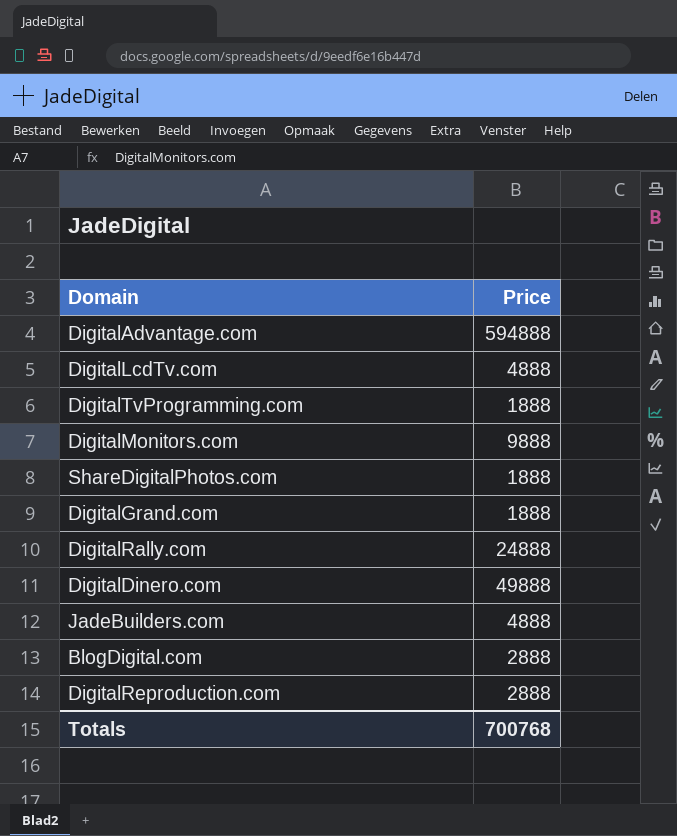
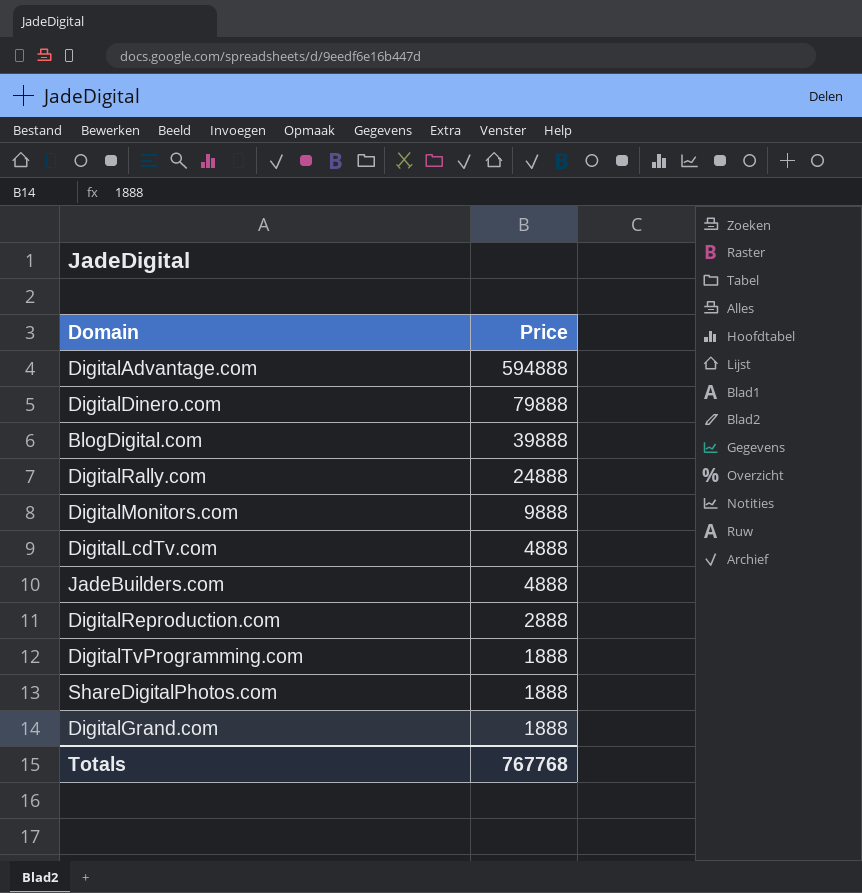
row order: none -> Price descending
DigitalDinero.com | Price: 49888 -> 79888
BlogDigital.com | Price: 2888 -> 39888
Totals | Price: 700768 -> 767768

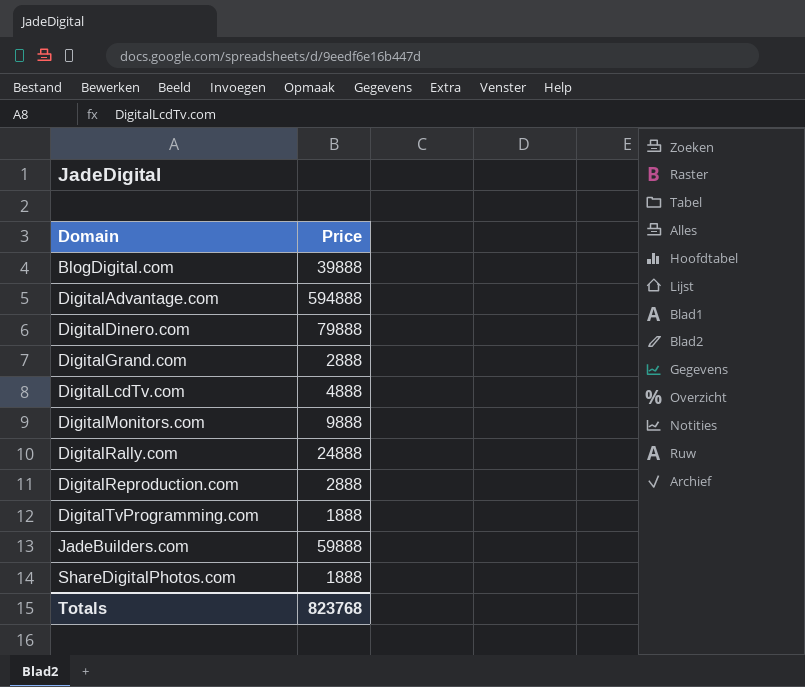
row order: Price descending -> Domain ascending
DigitalGrand.com | Price: 1888 -> 2888
JadeBuilders.com | Price: 4888 -> 59888
Totals | Price: 767768 -> 823768

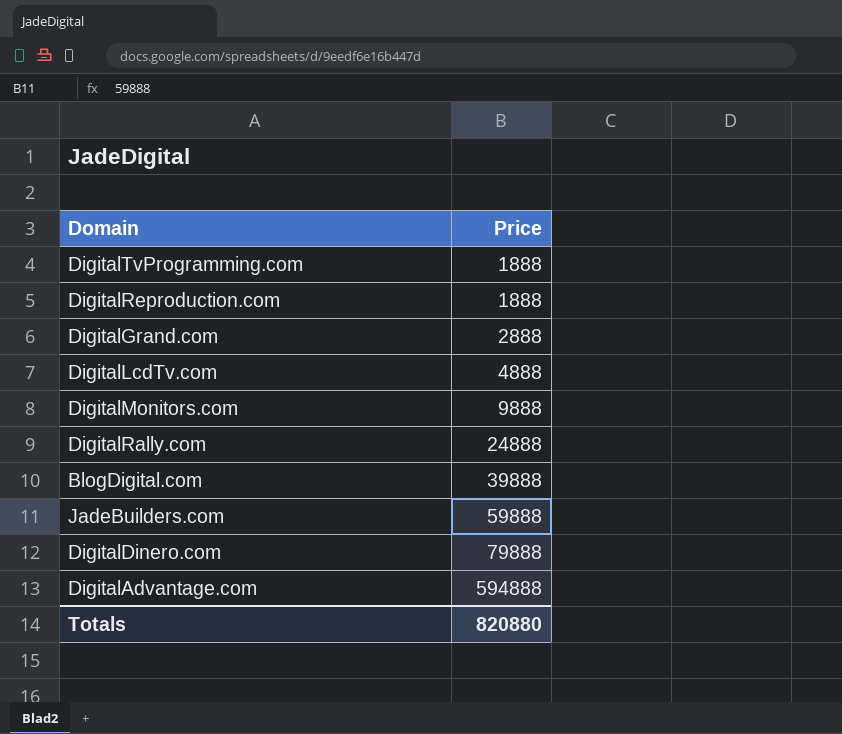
row order: Domain ascending -> Price ascending
row ShareDigitalPhotos.com: 1888 -> none
DigitalReproduction.com | Price: 2888 -> 1888
Totals | Price: 823768 -> 820880

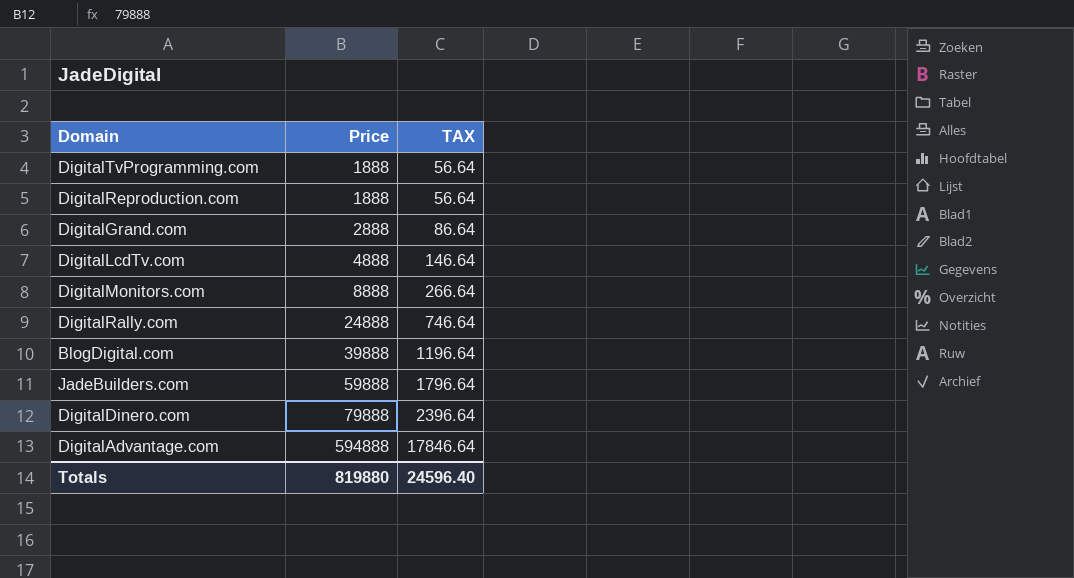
column TAX | formula: none -> [Price] * 0.03
DigitalMonitors.com | Price: 9888 -> 8888
Totals | Price: 820880 -> 819880

